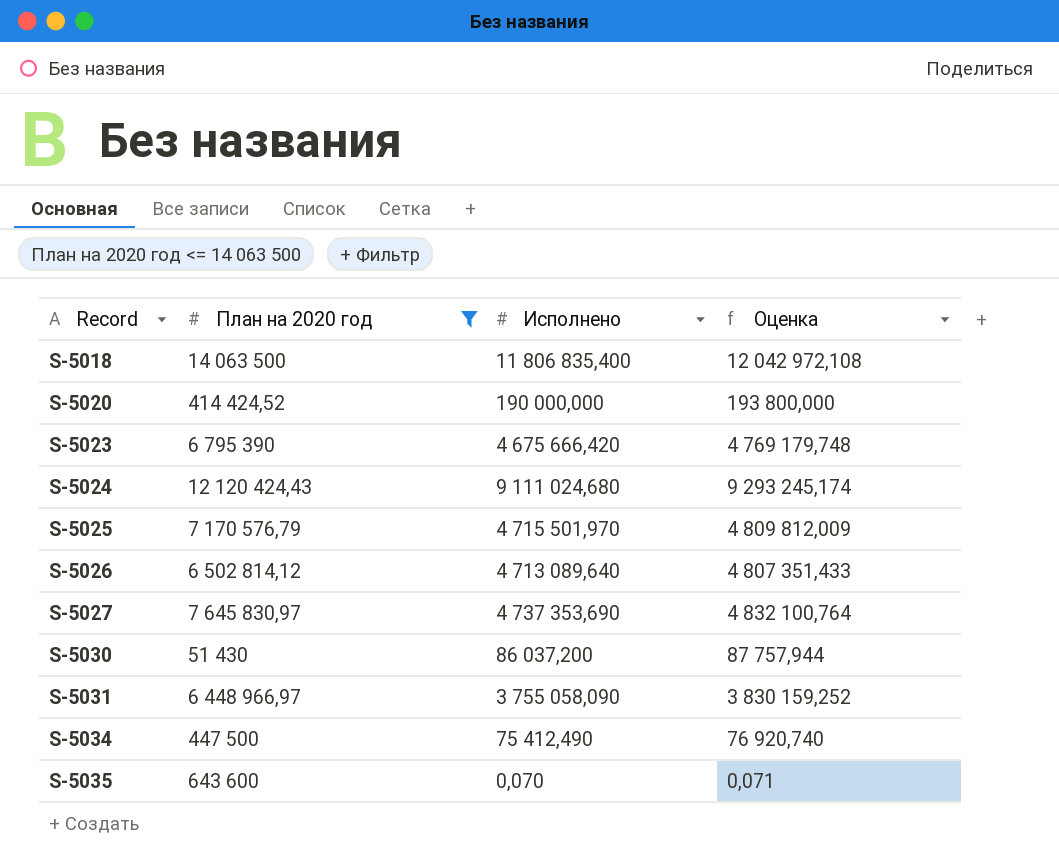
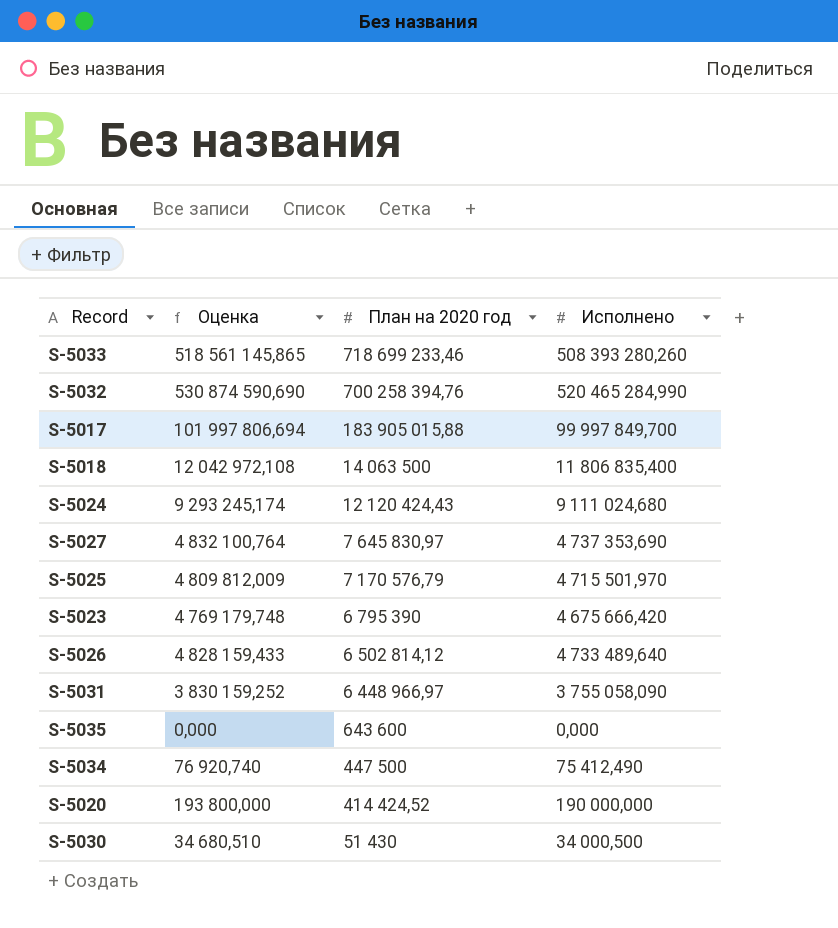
filter: План на 2020 год <= 14 063 500 -> none
row order: Record ascending -> План на 2020 год descending
column Оценка | position: 4 -> 2
S-5026 | Оценка: 4 807 351,433 -> 4 828 159,433
S-5026 | Исполнено: 4 713 089,640 -> 4 733 489,640
S-5035 | Оценка: 0,071 -> 0,000
S-5035 | Исполнено: 0,070 -> 0,000
S-5030 | Оценка: 87 757,944 -> 34 680,510
S-5030 | Исполнено: 86 037,200 -> 34 000,500

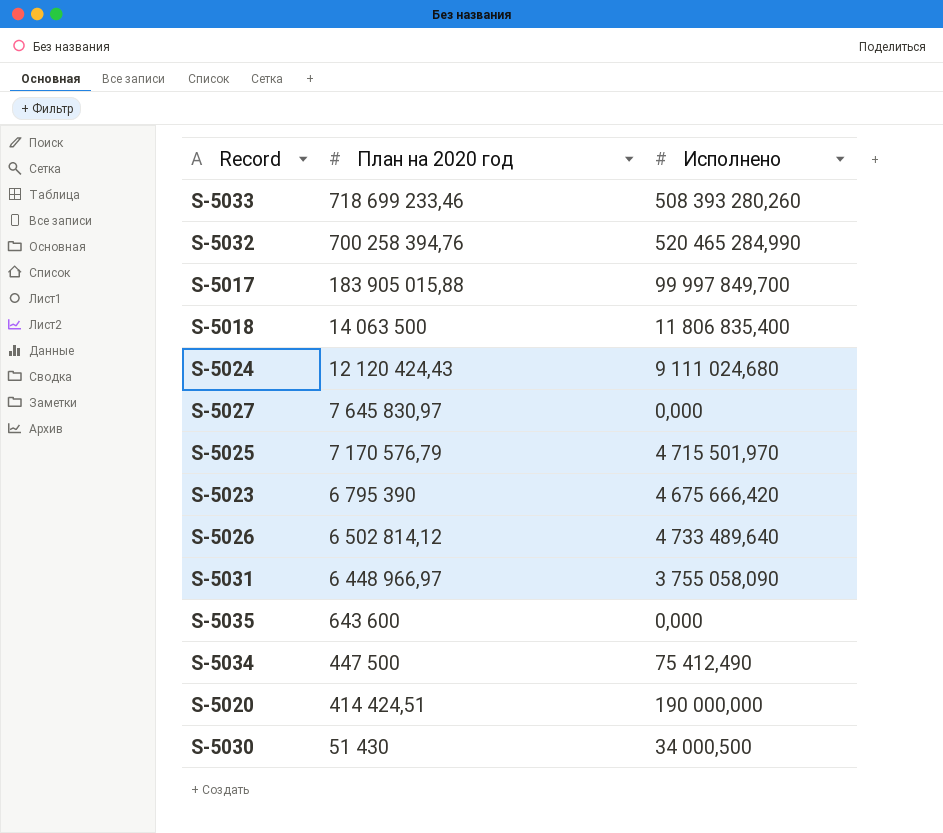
column Оценка | formula: [Исполнено] * 1,02 -> none
S-5027 | Исполнено: 4 737 353,690 -> 0,000
S-5020 | План на 2020 год: 414 424,52 -> 414 424,51

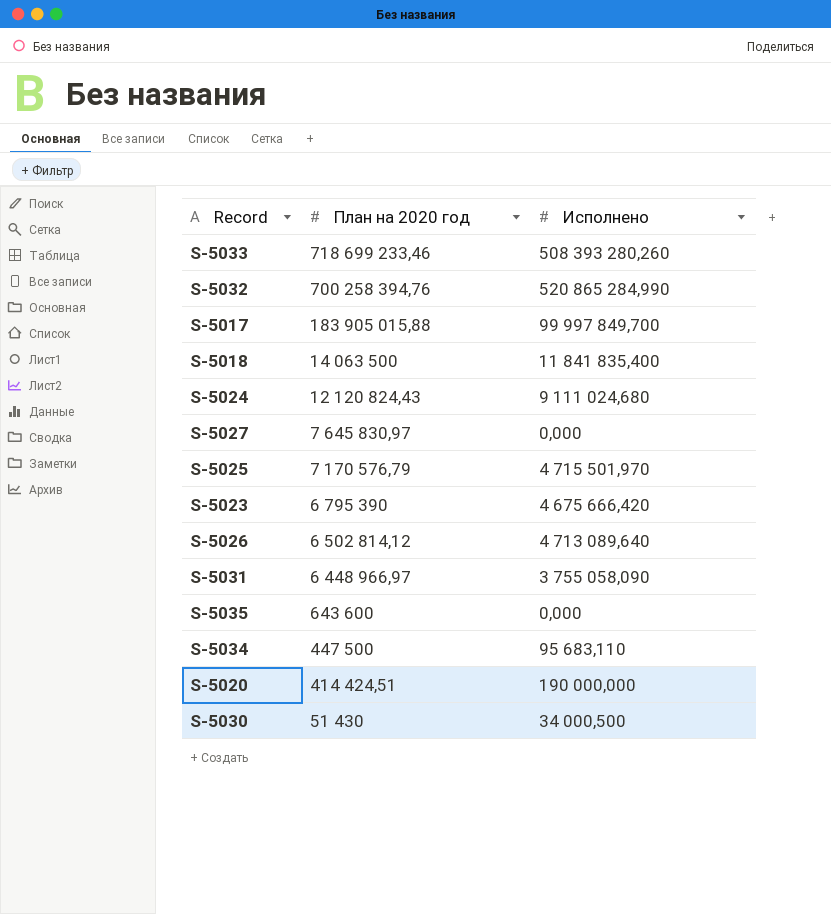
S-5032 | Исполнено: 520 465 284,990 -> 520 865 284,990
S-5018 | Исполнено: 11 806 835,400 -> 11 841 835,400
S-5024 | План на 2020 год: 12 120 424,43 -> 12 120 824,43
S-5026 | Исполнено: 4 733 489,640 -> 4 713 089,640
S-5034 | Исполнено: 75 412,490 -> 95 683,110

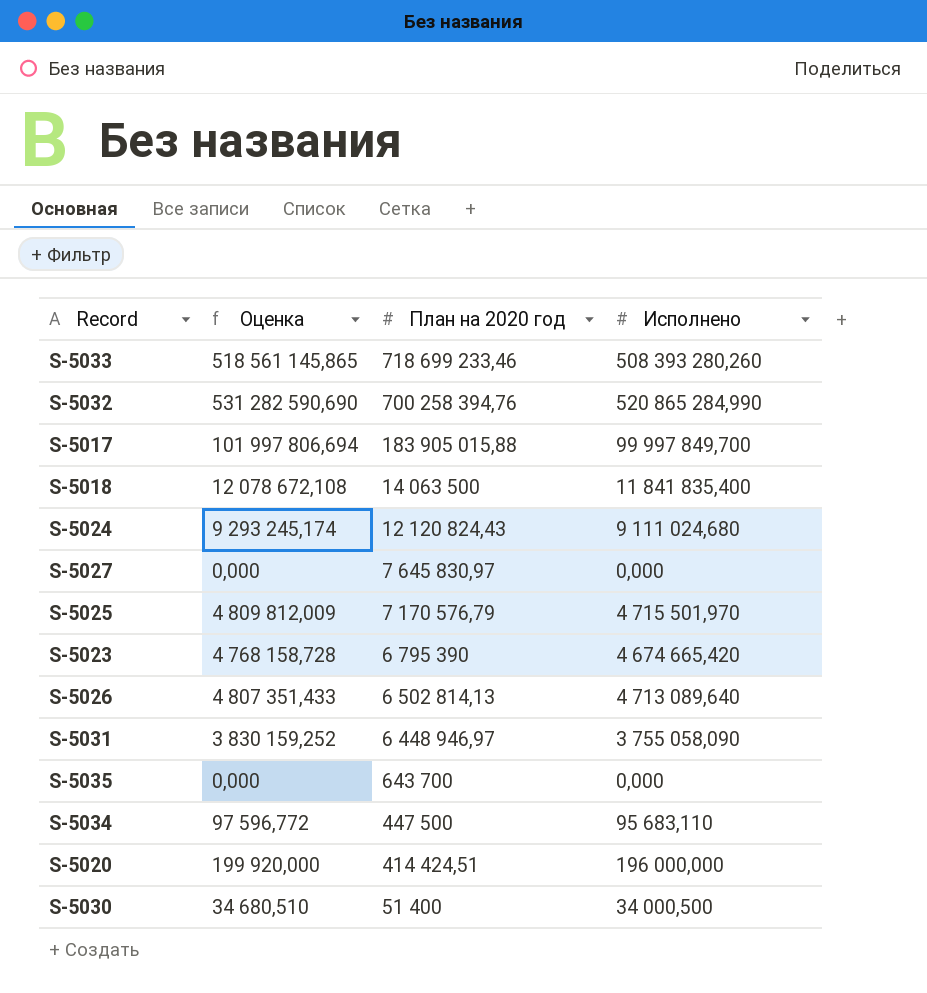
column Оценка | formula: none -> [Исполнено] * 1,02
S-5023 | Исполнено: 4 675 666,420 -> 4 674 665,420
S-5026 | План на 2020 год: 6 502 814,12 -> 6 502 814,13
S-5031 | План на 2020 год: 6 448 966,97 -> 6 448 946,97
S-5035 | План на 2020 год: 643 600 -> 643 700
S-5020 | Исполнено: 190 000,000 -> 196 000,000
S-5030 | План на 2020 год: 51 430 -> 51 400

